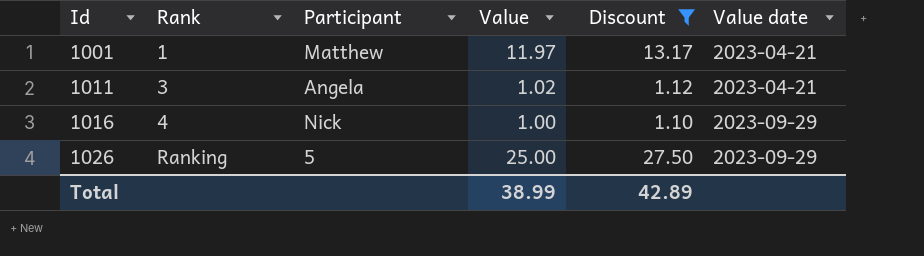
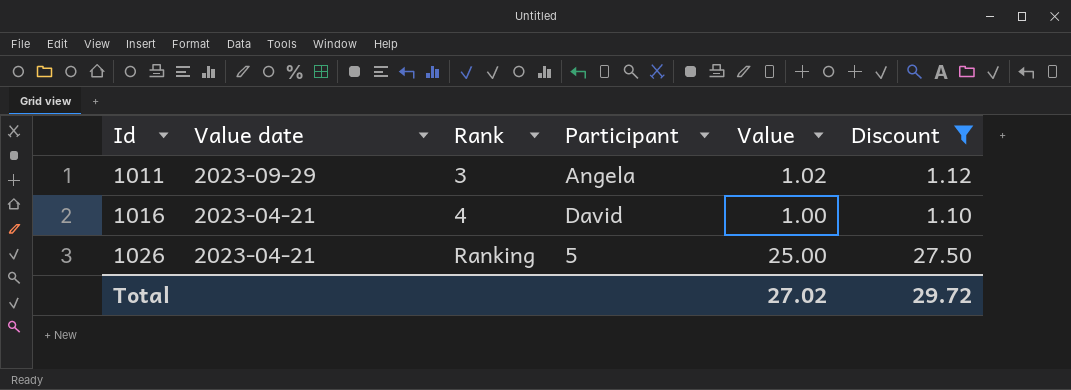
column Value date | position: 6 -> 2
row 1001: 1 | Matthew | 11.97 | 13.17 | 2023-04-21 -> none
1011 | Value date: 2023-04-21 -> 2023-09-29
1016 | Value date: 2023-09-29 -> 2023-04-21
1016 | Participant: Nick -> David
1026 | Value date: 2023-09-29 -> 2023-04-21
Total | Value: 38.99 -> 27.02
Total | Discount: 42.89 -> 29.72

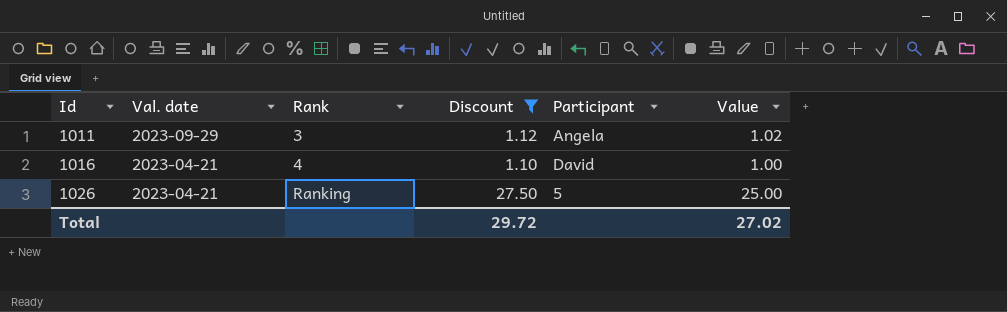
column name: Value date -> Val. date
column Discount | position: 6 -> 4

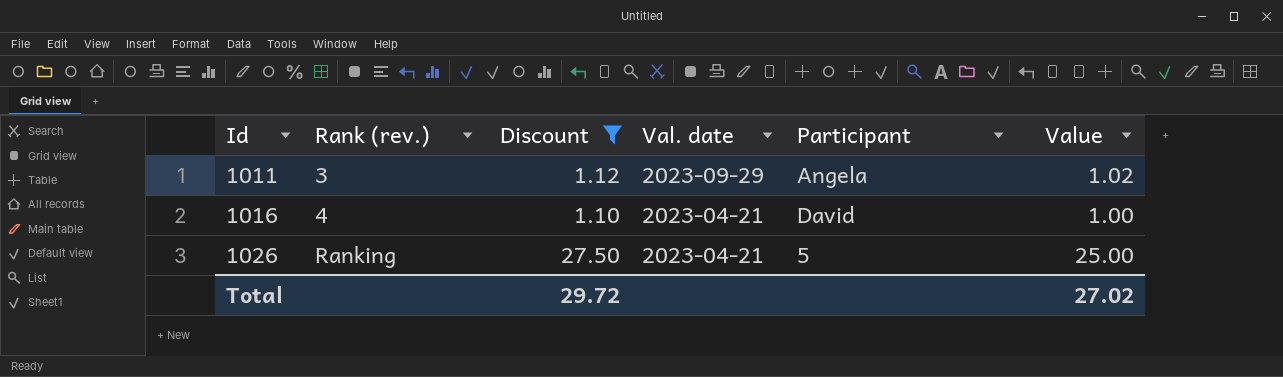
column name: Rank -> Rank (rev.)
column Val. date | position: 2 -> 4

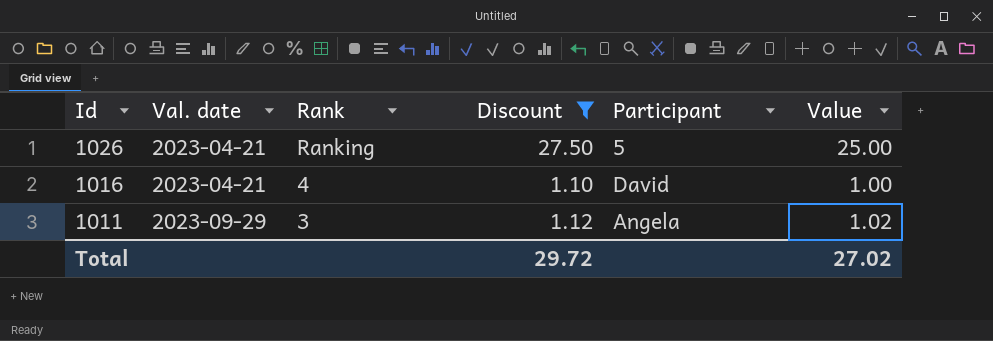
row order: Id ascending -> Id descending
column Val. date | position: 4 -> 2
column name: Rank (rev.) -> Rank

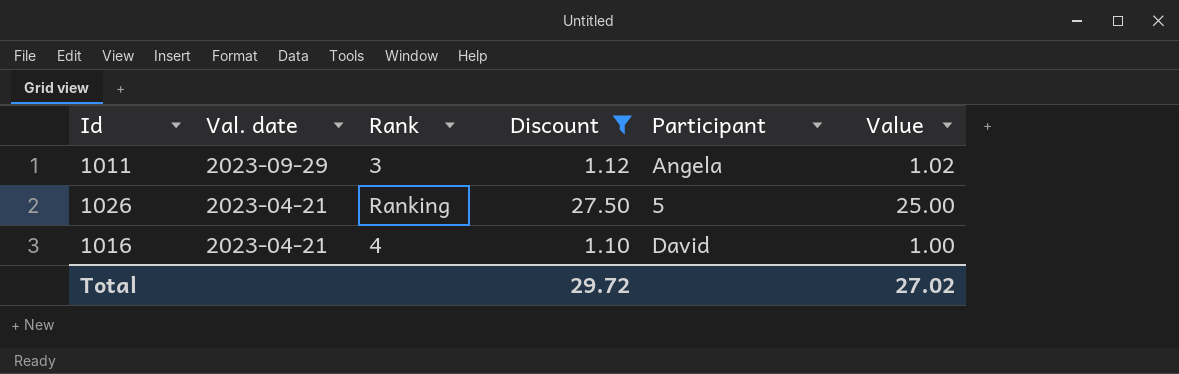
row order: Id descending -> Val. date descending

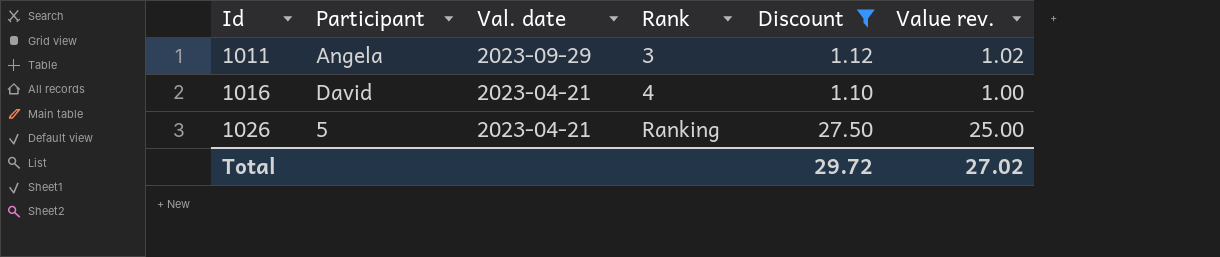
row order: Val. date descending -> Id ascending
column Participant | position: 5 -> 2
column name: Value -> Value rev.

